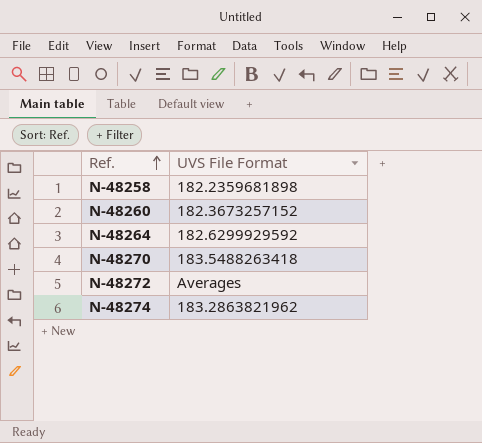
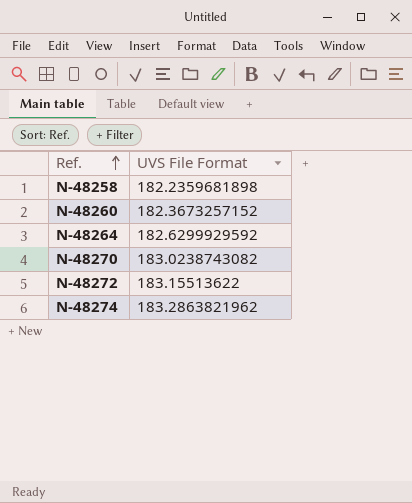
N-48270 | UVS File Format: 183.5488263418 -> 183.0238743082
N-48272 | UVS File Format: Averages -> 183.15513622

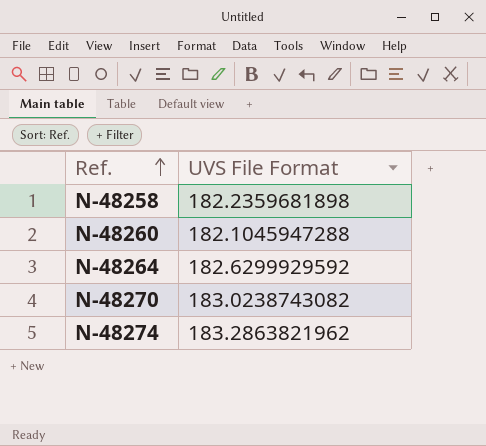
row N-48272: 183.15513622 -> none
N-48260 | UVS File Format: 182.3673257152 -> 182.1045947288

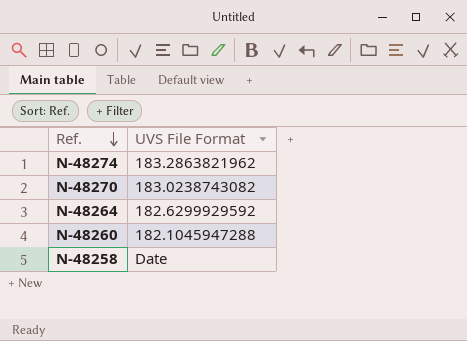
row order: Ref. ascending -> Ref. descending
N-48258 | UVS File Format: 182.2359681898 -> Date

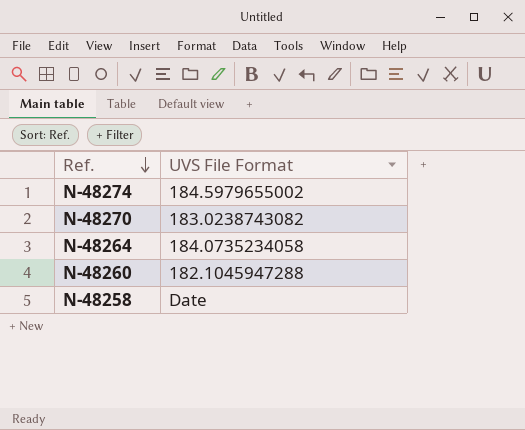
N-48274 | UVS File Format: 183.2863821962 -> 184.5979655002
N-48264 | UVS File Format: 182.6299929592 -> 184.0735234058

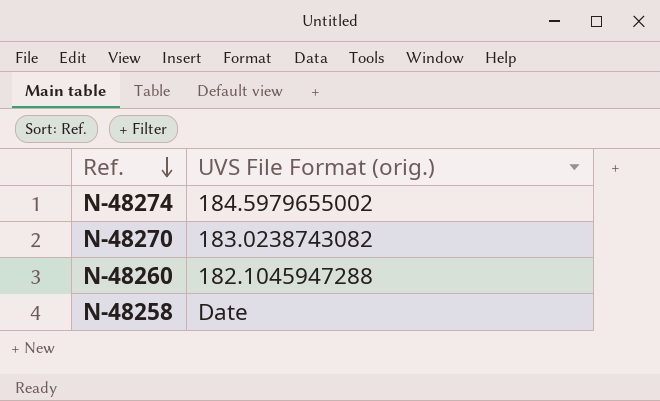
column name: UVS File Format -> UVS File Format (orig.)
row N-48264: 184.0735234058 -> none

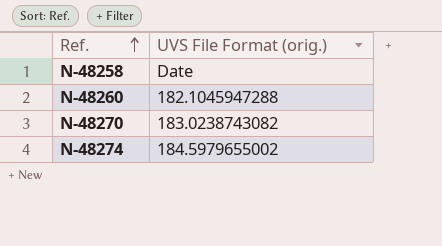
row order: Ref. descending -> Ref. ascending

